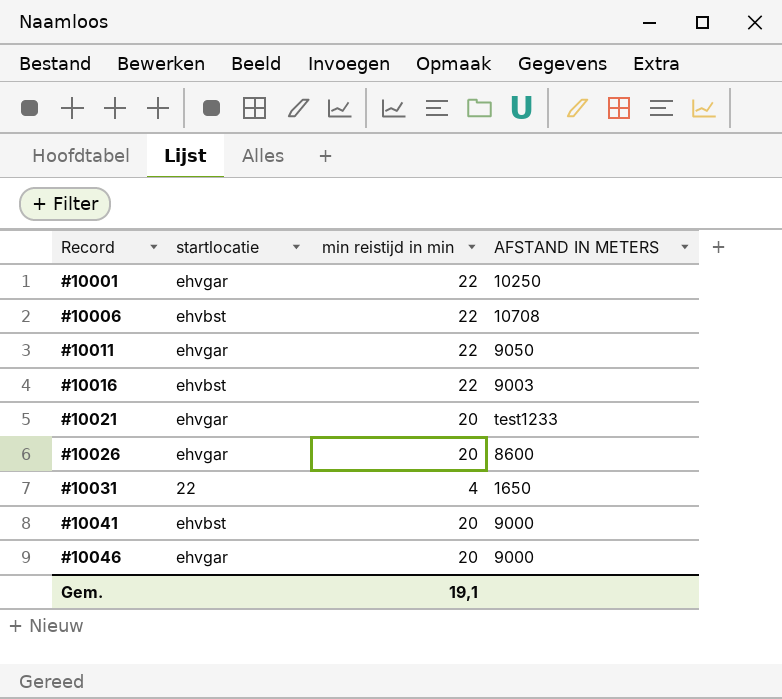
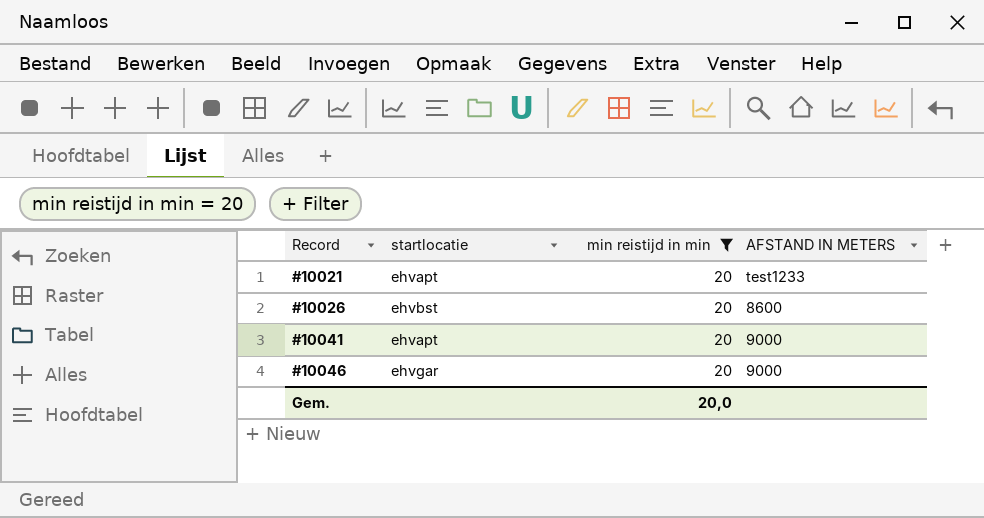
filter: none -> min reistijd in min = 20
#10021 | startlocatie: ehvgar -> ehvapt
#10026 | startlocatie: ehvgar -> ehvbst
#10041 | startlocatie: ehvbst -> ehvapt
Gem. | min reistijd in min: 19,1 -> 20,0

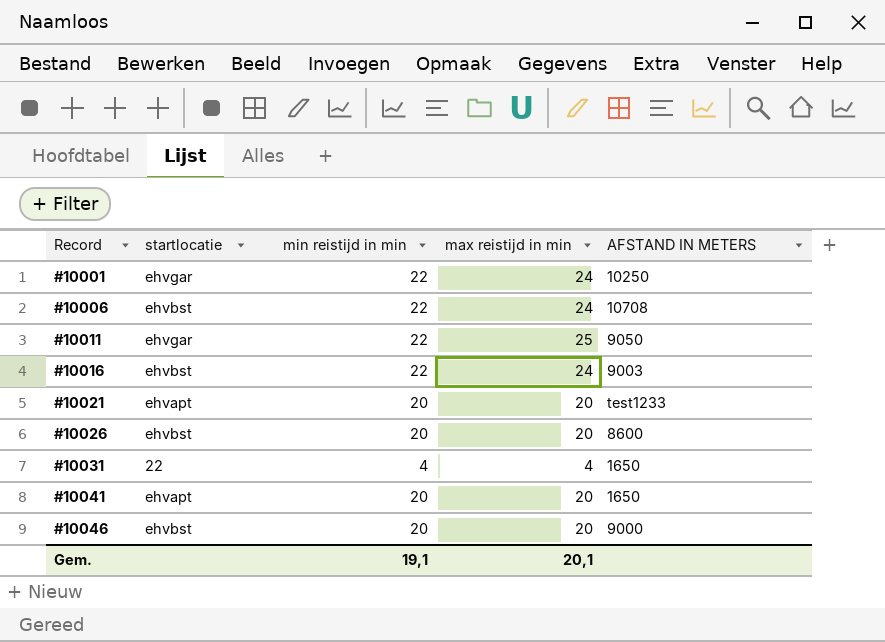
filter: min reistijd in min = 20 -> none
column max reistijd in min | position: none -> 4
#10041 | AFSTAND IN METERS: 9000 -> 1650
#10046 | startlocatie: ehvgar -> ehvbst
Gem. | min reistijd in min: 20,0 -> 19,1

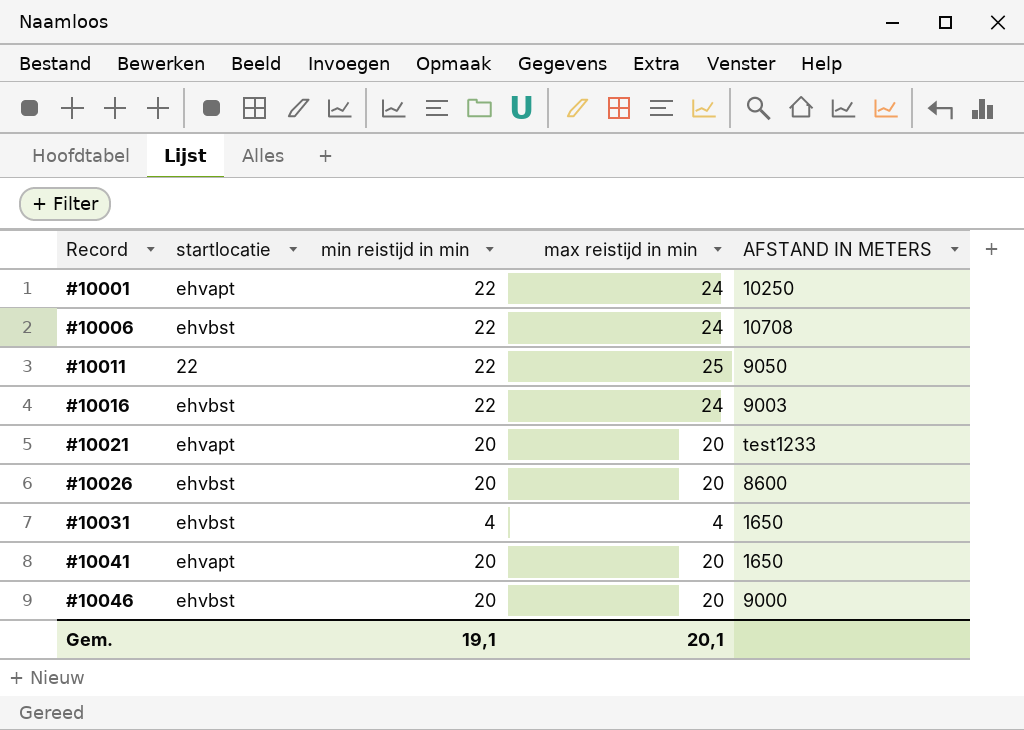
#10001 | startlocatie: ehvgar -> ehvapt
#10011 | startlocatie: ehvgar -> 22
#10031 | startlocatie: 22 -> ehvbst

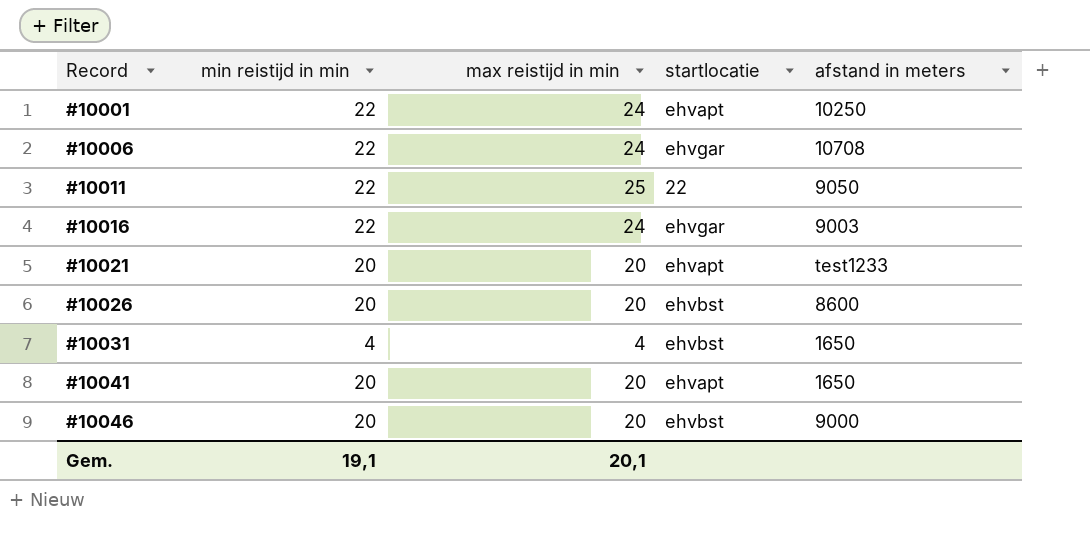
column startlocatie | position: 2 -> 4
column name: AFSTAND IN METERS -> afstand in meters
#10006 | startlocatie: ehvbst -> ehvgar
#10016 | startlocatie: ehvbst -> ehvgar

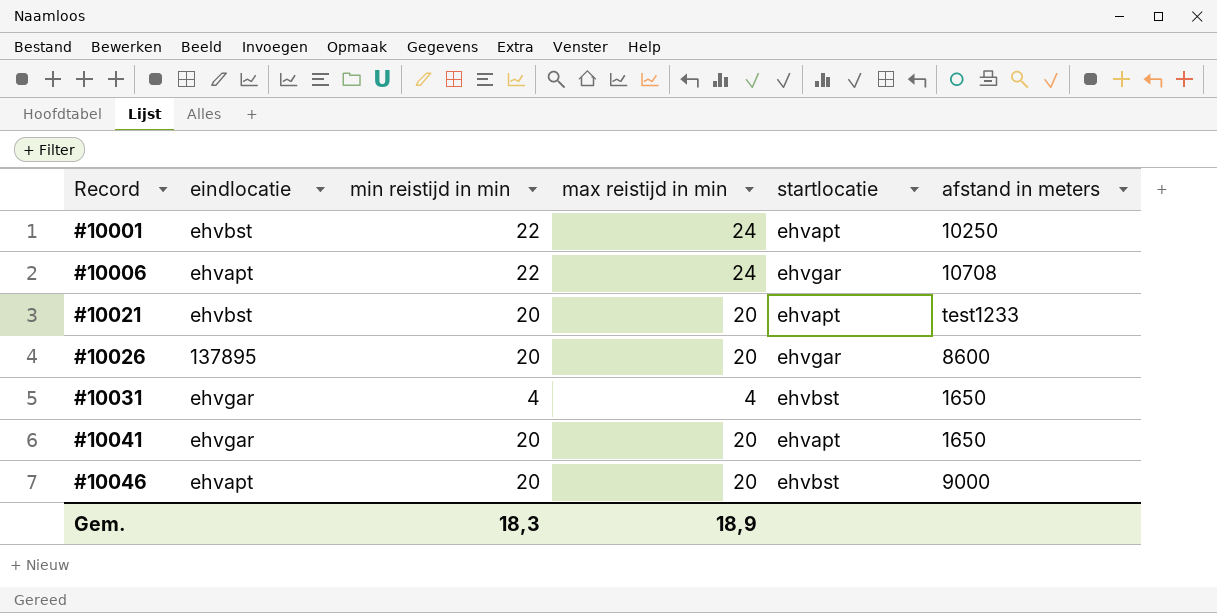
column eindlocatie | position: none -> 2
row #10011: 22 | 25 | 22 | 9050 -> none
row #10016: 22 | 24 | ehvgar | 9003 -> none
#10026 | startlocatie: ehvbst -> ehvgar
Gem. | min reistijd in min: 19,1 -> 18,3
Gem. | max reistijd in min: 20,1 -> 18,9

